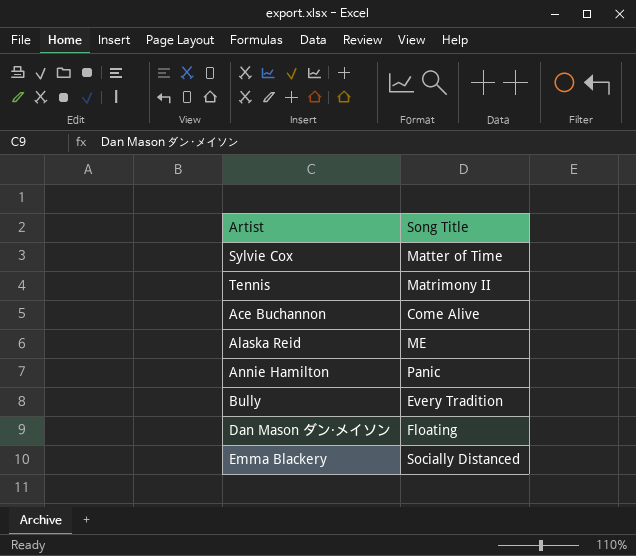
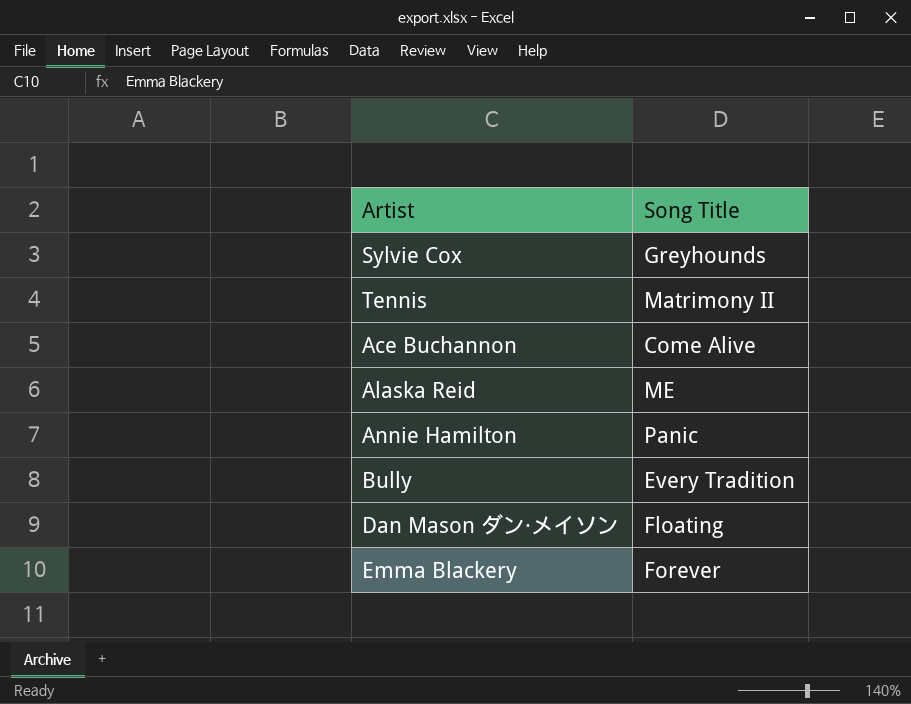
Sylvie Cox | Song Title: Matter of Time -> Greyhounds
Emma Blackery | Song Title: Socially Distanced -> Forever

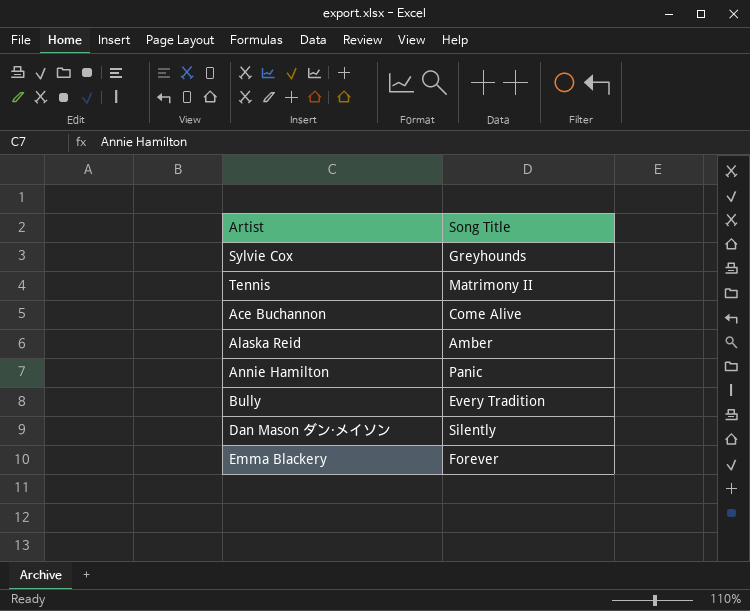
Alaska Reid | Song Title: ME -> Amber
Dan Mason ダン·メイソン | Song Title: Floating -> Silently

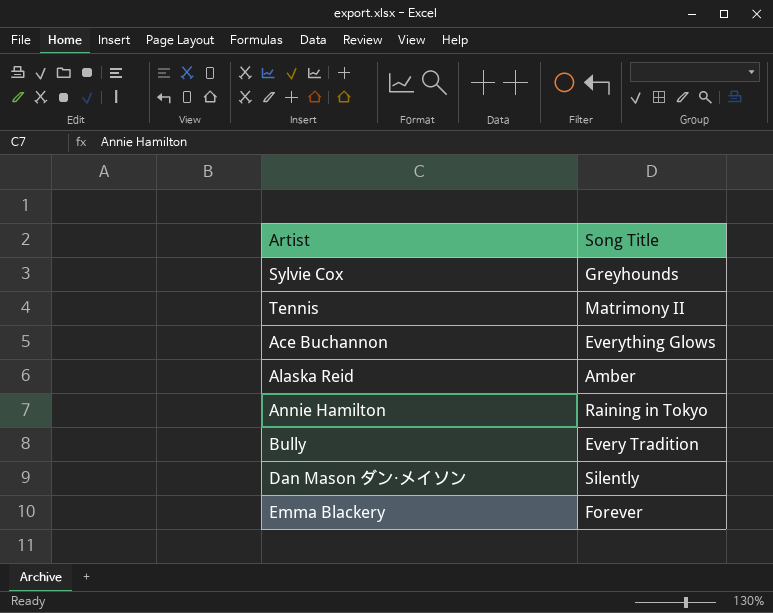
Ace Buchannon | Song Title: Come Alive -> Everything Glows
Annie Hamilton | Song Title: Panic -> Raining in Tokyo

